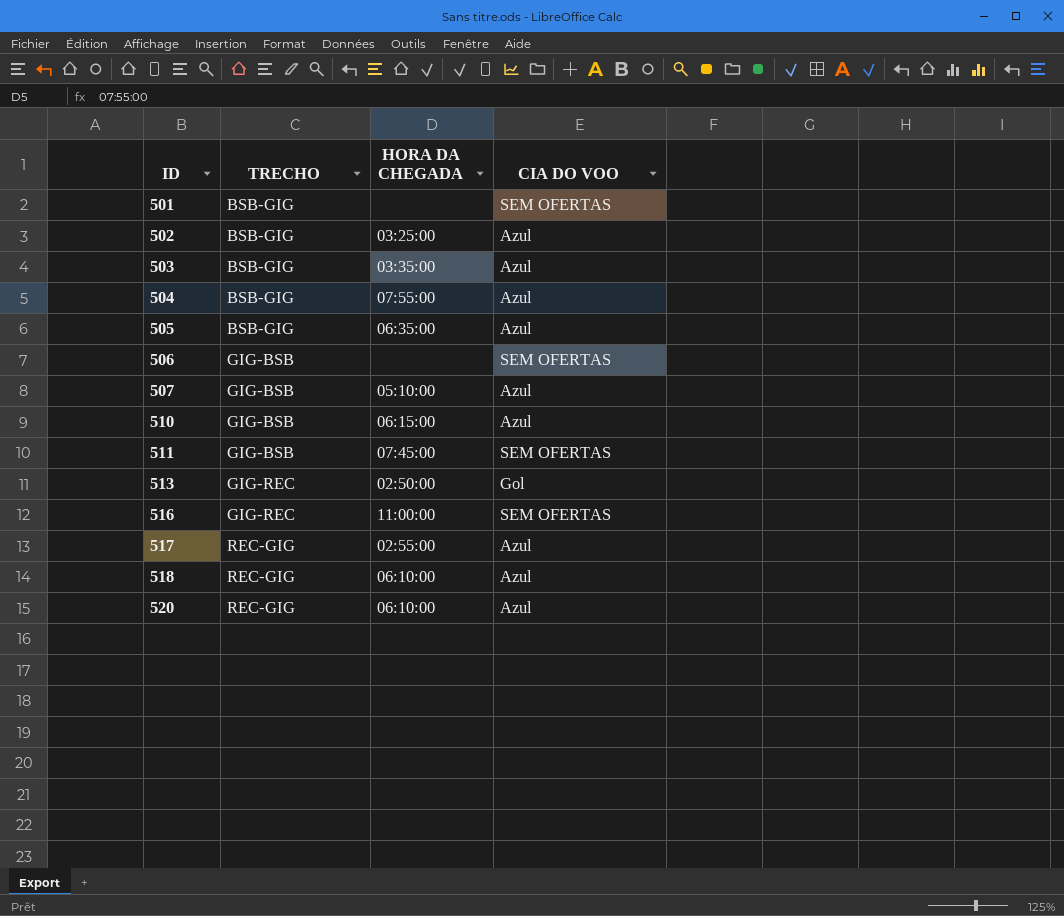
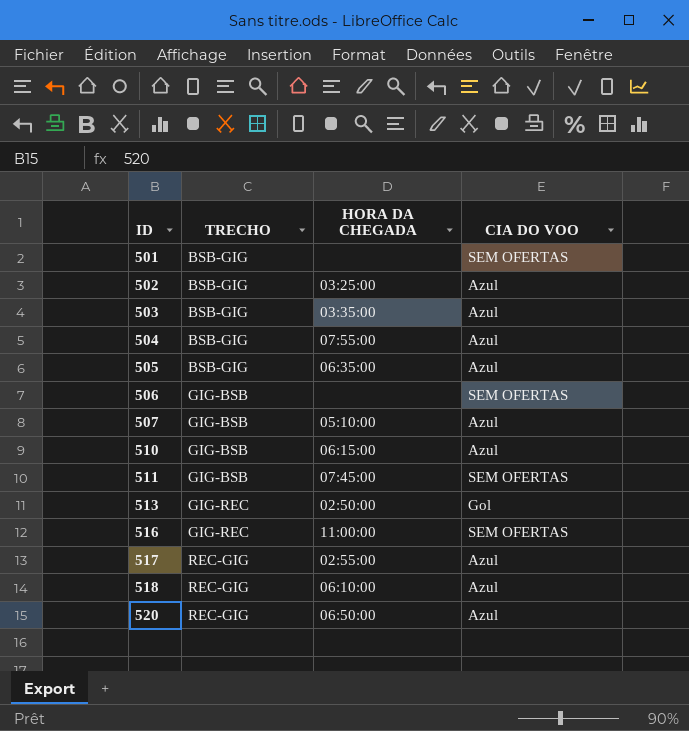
520 | HORA DA CHEGADA: 06:10:00 -> 06:50:00

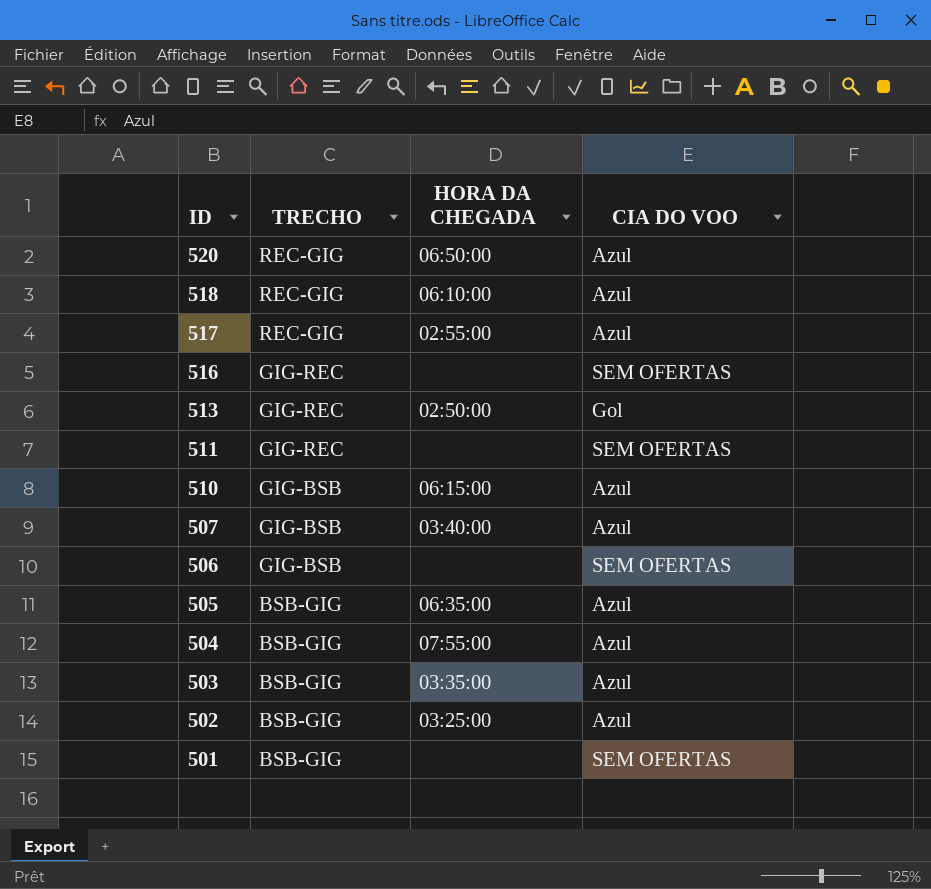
row order: ID ascending -> ID descending
516 | HORA DA CHEGADA: 11:00:00 -> none
511 | TRECHO: GIG-BSB -> GIG-REC
511 | HORA DA CHEGADA: 07:45:00 -> none
507 | HORA DA CHEGADA: 05:10:00 -> 03:40:00

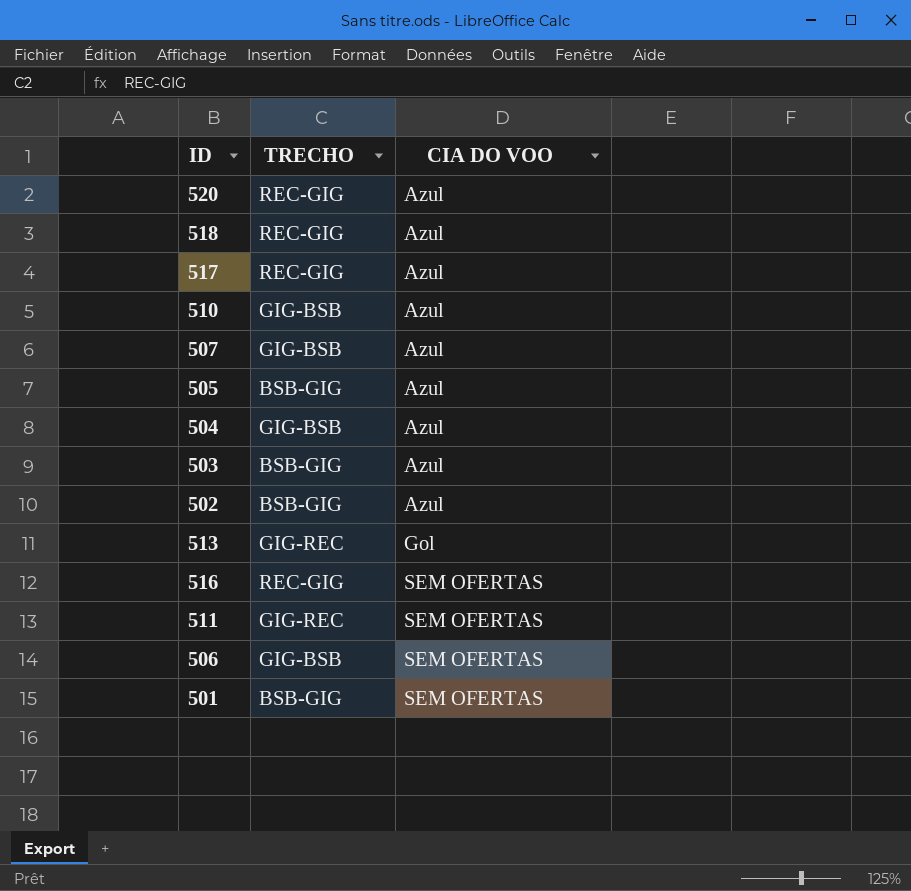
row order: ID descending -> CIA DO VOO ascending
column HORA DA CHEGADA | position: 3 -> none
504 | TRECHO: BSB-GIG -> GIG-BSB
516 | TRECHO: GIG-REC -> REC-GIG

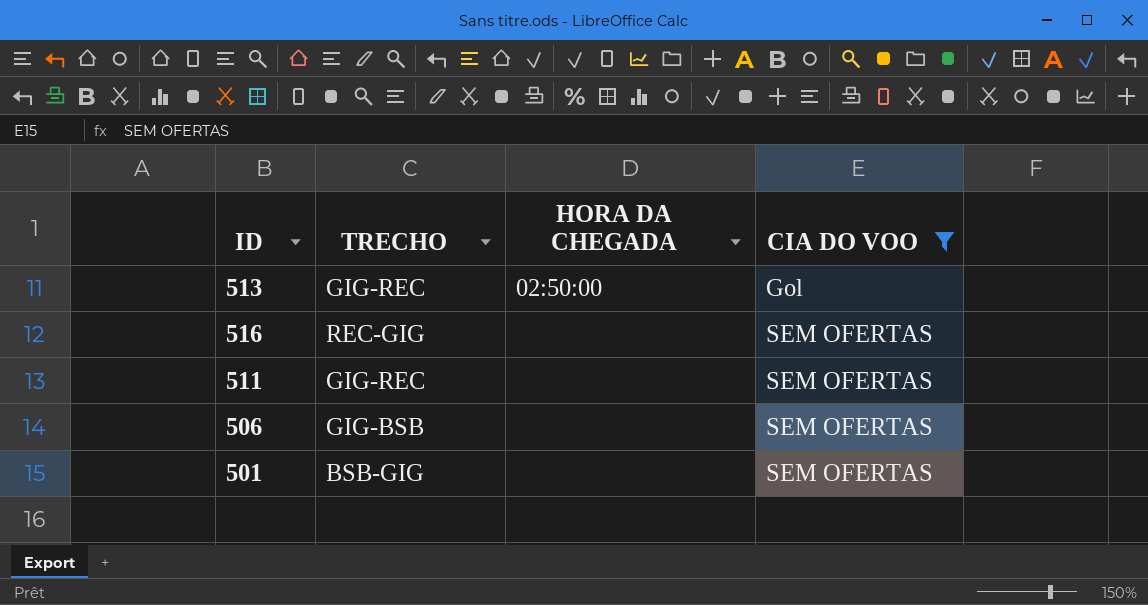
filter: none -> CIA DO VOO != Azul
column HORA DA CHEGADA | position: none -> 3

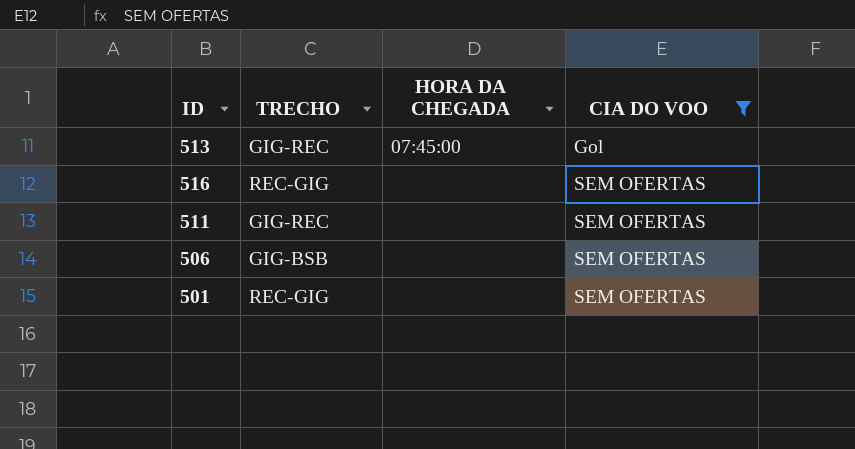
513 | HORA DA CHEGADA: 02:50:00 -> 07:45:00
501 | TRECHO: BSB-GIG -> REC-GIG

